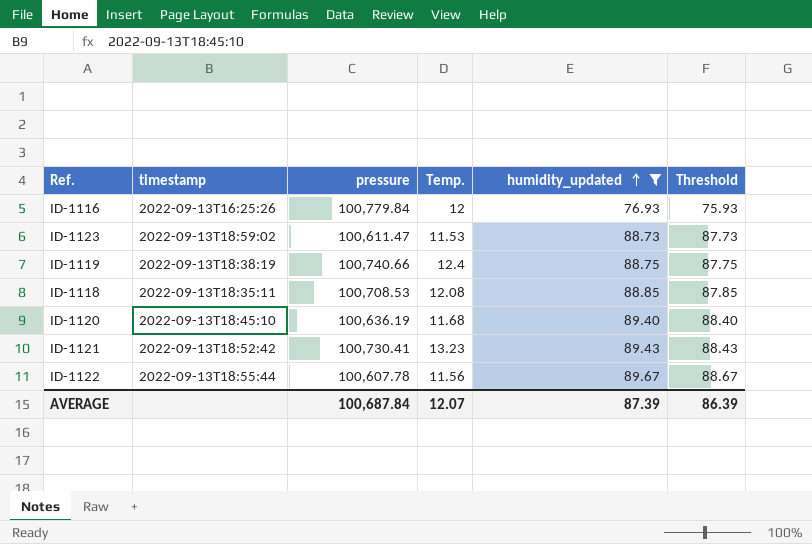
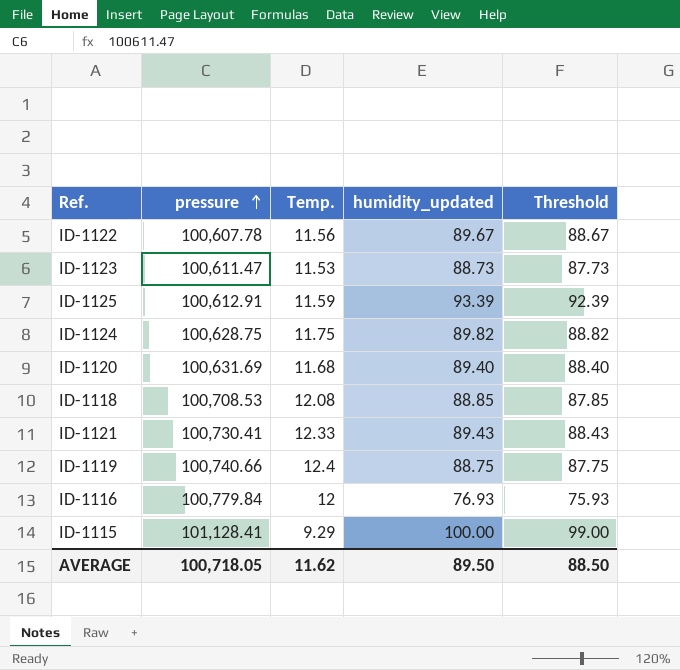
filter: humidity_updated <= 89.67 -> none
row order: humidity_updated ascending -> pressure ascending
column timestamp | position: 2 -> none
ID-1120 | pressure: 100,636.19 -> 100,631.69
ID-1121 | Temp.: 13.23 -> 12.33
AVERAGE | pressure: 100,687.84 -> 100,718.05
AVERAGE | Temp.: 12.07 -> 11.62
AVERAGE | humidity_updated: 87.39 -> 89.50
AVERAGE | Threshold: 86.39 -> 88.50

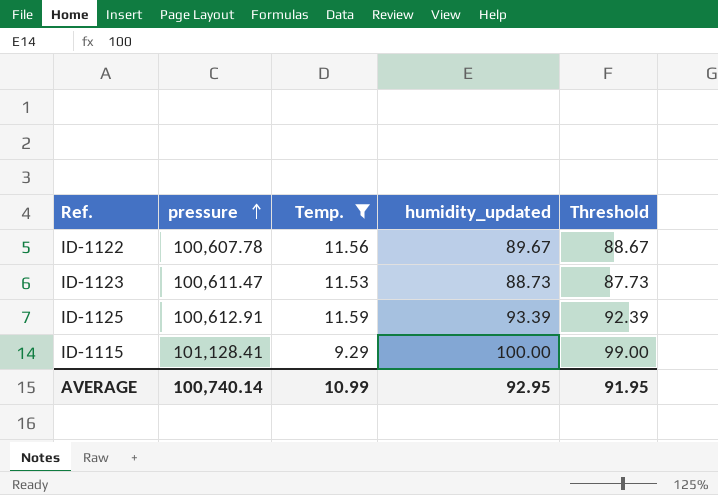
filter: none -> Temp. <= 11.59
AVERAGE | pressure: 100,718.05 -> 100,740.14
AVERAGE | Temp.: 11.62 -> 10.99
AVERAGE | humidity_updated: 89.50 -> 92.95
AVERAGE | Threshold: 88.50 -> 91.95

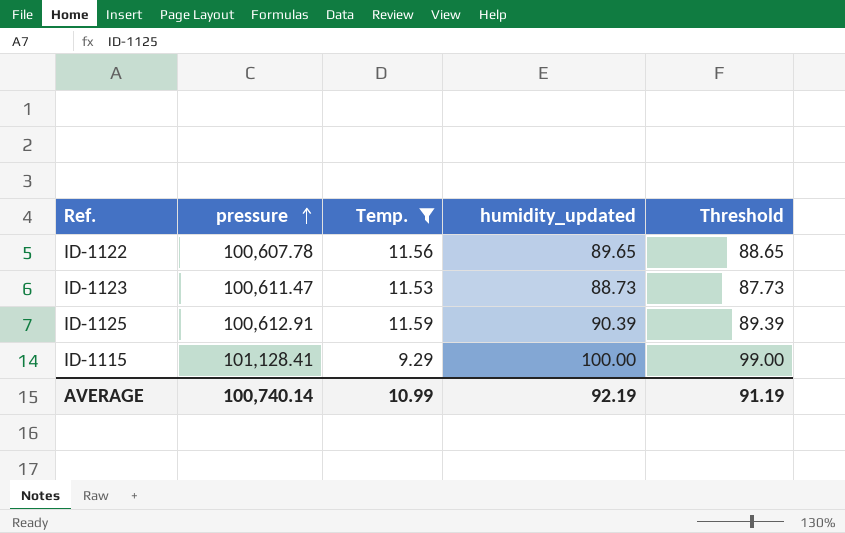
ID-1122 | humidity_updated: 89.67 -> 89.65
ID-1122 | Threshold: 88.67 -> 88.65
ID-1125 | humidity_updated: 93.39 -> 90.39
ID-1125 | Threshold: 92.39 -> 89.39
AVERAGE | humidity_updated: 92.95 -> 92.19
AVERAGE | Threshold: 91.95 -> 91.19

